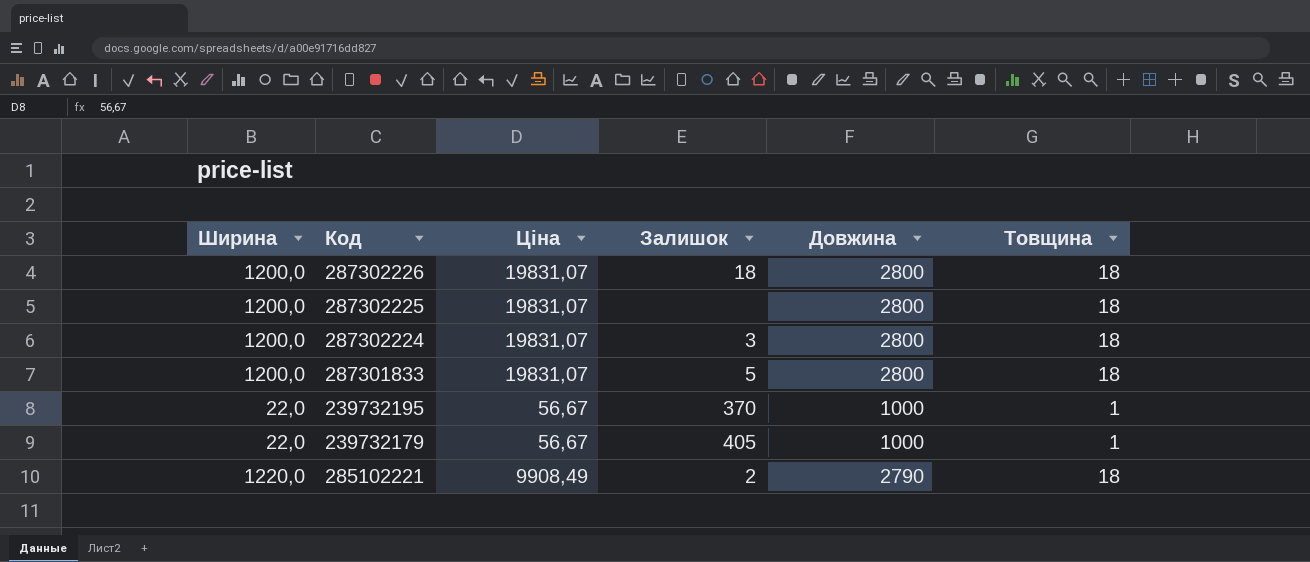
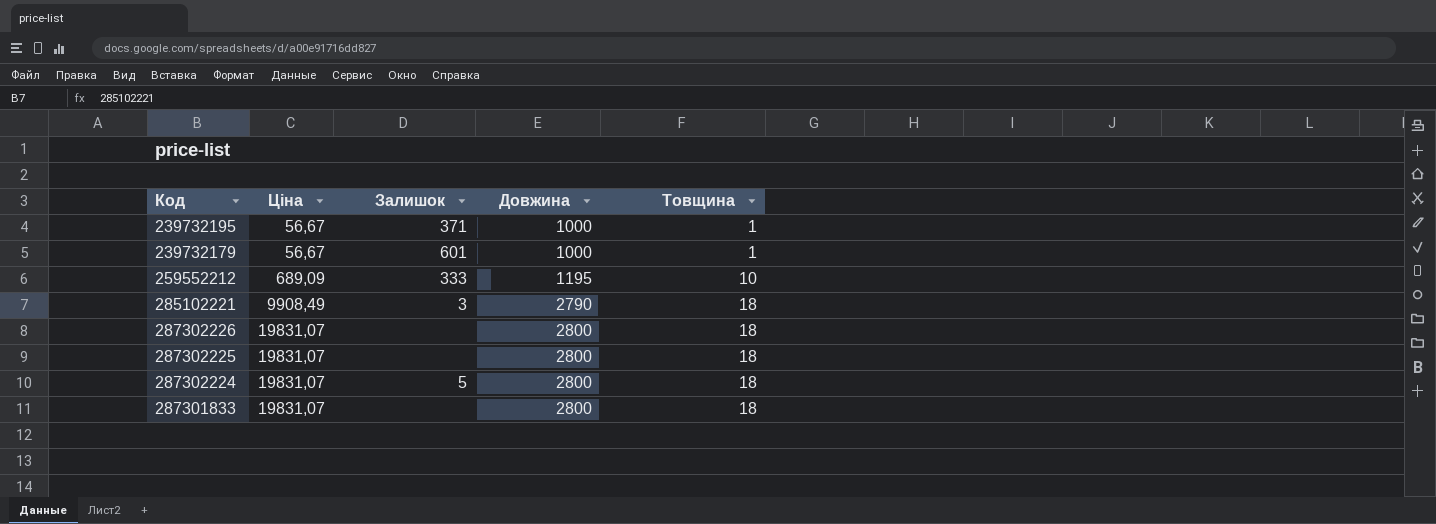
row order: none -> Ціна ascending
column Ширина | position: 1 -> none
239732195 | Залишок: 370 -> 371
239732179 | Залишок: 405 -> 601
row 259552212: none -> 689,09 | 333 | 1195 | 10
285102221 | Залишок: 2 -> 3
287302226 | Залишок: 18 -> none
287302224 | Залишок: 3 -> 5
287301833 | Залишок: 5 -> none

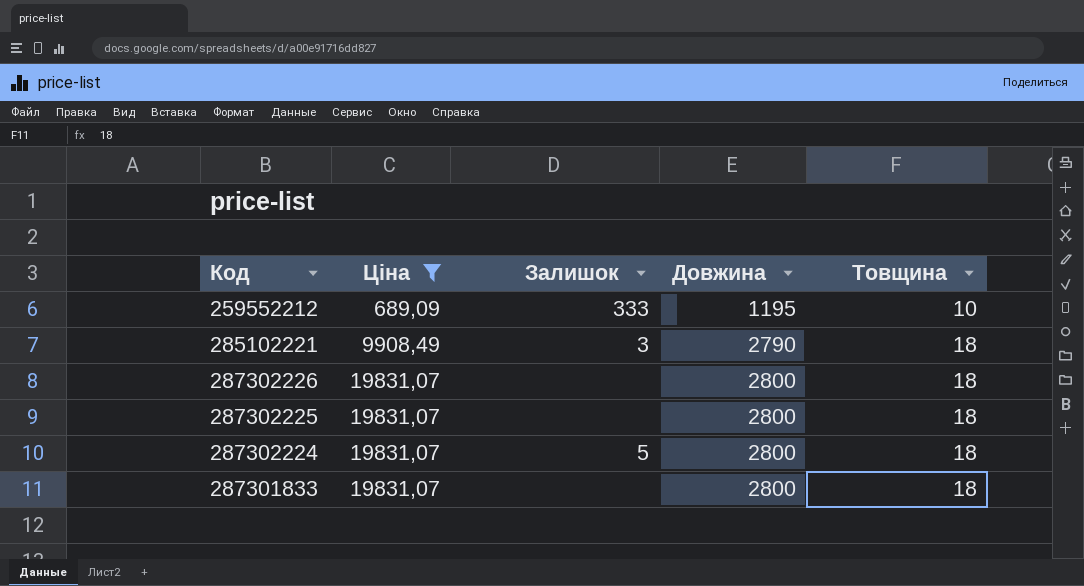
filter: none -> Ціна != 56,67

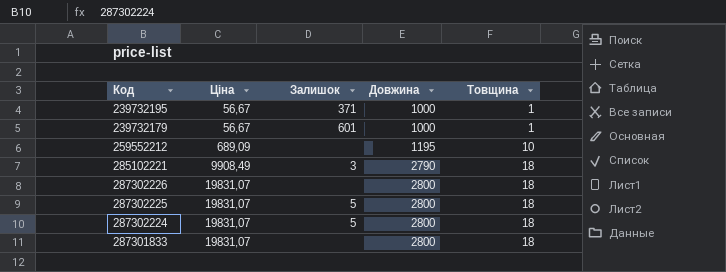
filter: Ціна != 56,67 -> none
259552212 | Залишок: 333 -> none
287302225 | Залишок: none -> 5

